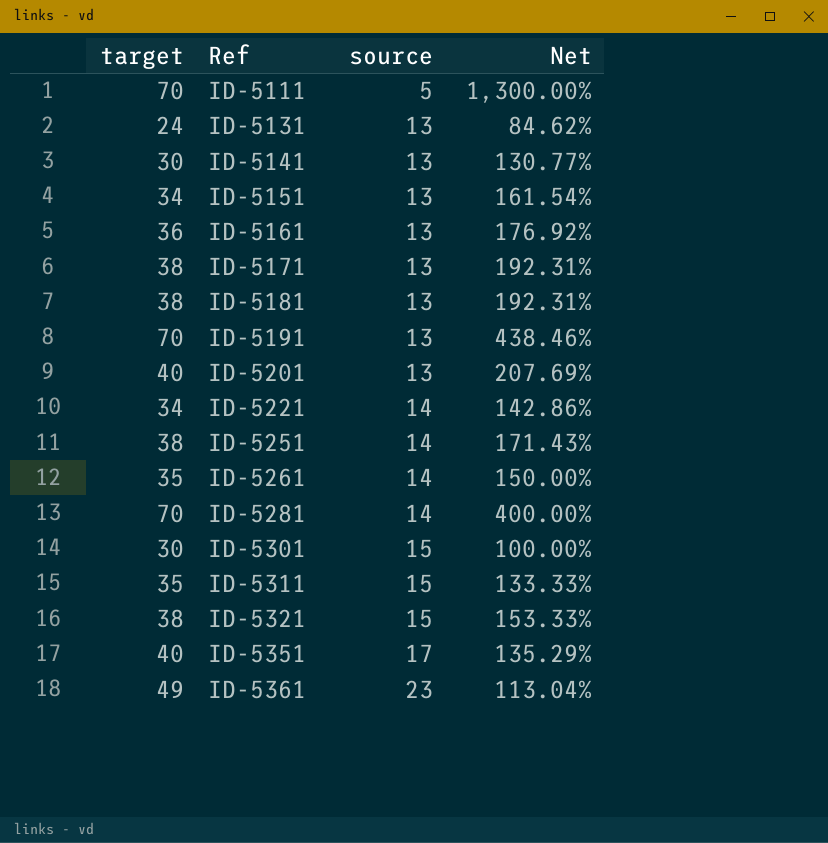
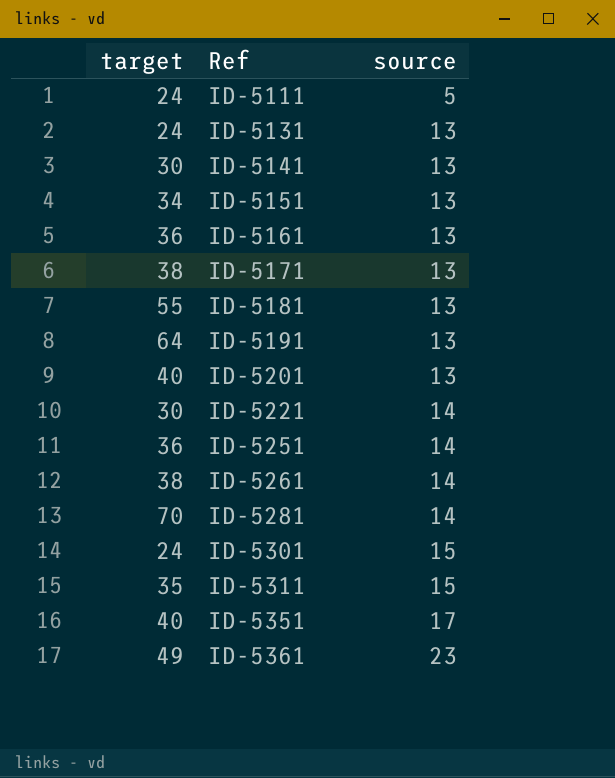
column Net | formula: ([target] - [source]) / [source] -> none
row ID-5321: 38 | 15 | 153.33% -> none
ID-5111 | target: 70 -> 24
ID-5181 | target: 38 -> 55
ID-5191 | target: 70 -> 64
ID-5221 | target: 34 -> 30
ID-5251 | target: 38 -> 36
ID-5261 | target: 35 -> 38
ID-5301 | target: 30 -> 24

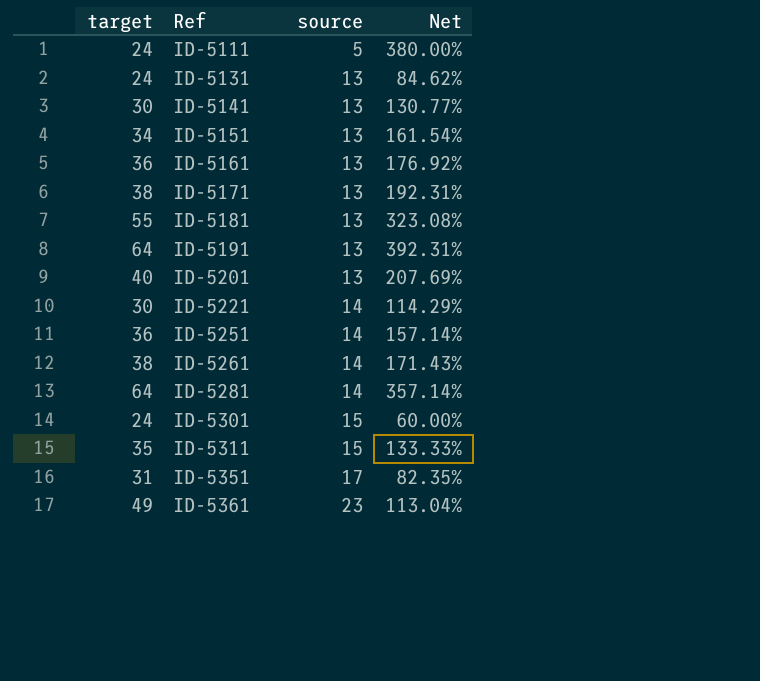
column Net | formula: none -> ([target] - [source]) / [source]
ID-5281 | target: 70 -> 64
ID-5351 | target: 40 -> 31

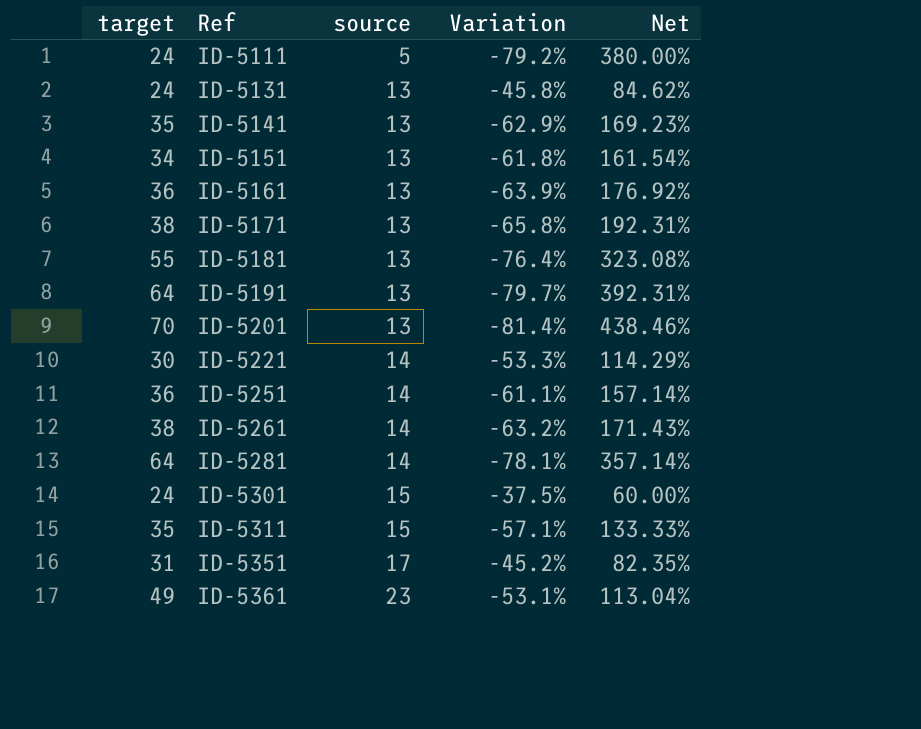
column Variation | formula: none -> ([source] - [target]) / [target]
ID-5141 | target: 30 -> 35
ID-5141 | Net: 130.77% -> 169.23%
ID-5201 | target: 40 -> 70
ID-5201 | Net: 207.69% -> 438.46%

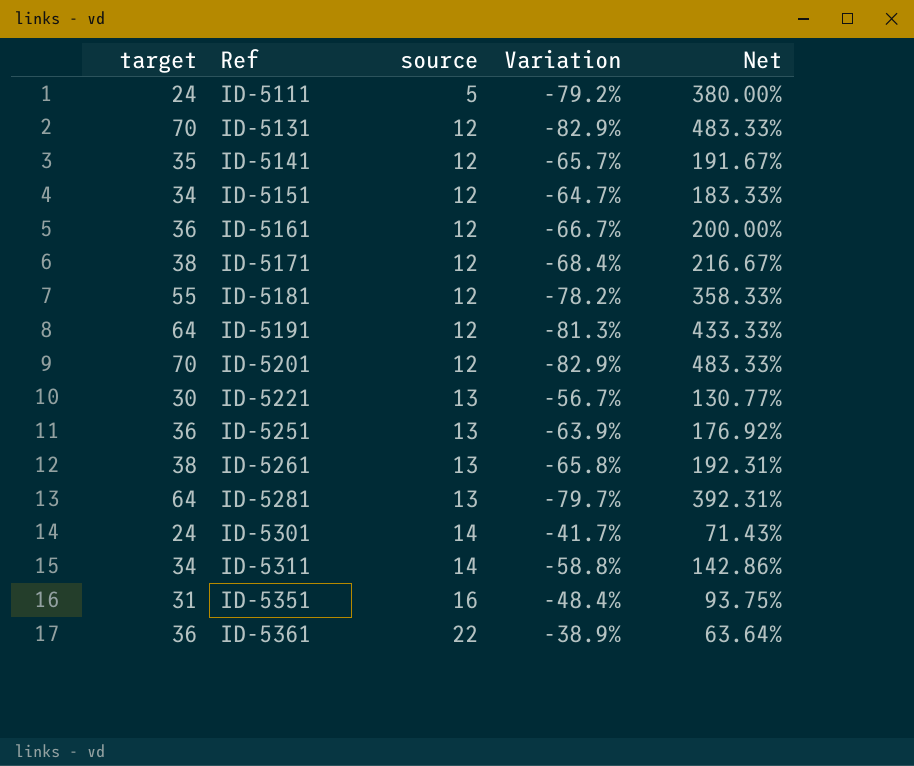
ID-5131 | target: 24 -> 70
ID-5131 | source: 13 -> 12
ID-5131 | Variation: -45.8% -> -82.9%
ID-5131 | Net: 84.62% -> 483.33%
ID-5141 | source: 13 -> 12
ID-5141 | Variation: -62.9% -> -65.7%
ID-5141 | Net: 169.23% -> 191.67%
ID-5151 | source: 13 -> 12
ID-5151 | Variation: -61.8% -> -64.7%
ID-5151 | Net: 161.54% -> 183.33%
ID-5161 | source: 13 -> 12
ID-5161 | Variation: -63.9% -> -66.7%
ID-5161 | Net: 176.92% -> 200.00%
ID-5171 | source: 13 -> 12
ID-5171 | Variation: -65.8% -> -68.4%
ID-5171 | Net: 192.31% -> 216.67%
ID-5181 | source: 13 -> 12
ID-5181 | Variation: -76.4% -> -78.2%
ID-5181 | Net: 323.08% -> 358.33%
ID-5191 | source: 13 -> 12
ID-5191 | Variation: -79.7% -> -81.3%
ID-5191 | Net: 392.31% -> 433.33%
ID-5201 | source: 13 -> 12
ID-5201 | Variation: -81.4% -> -82.9%
ID-5201 | Net: 438.46% -> 483.33%
ID-5221 | source: 14 -> 13
ID-5221 | Variation: -53.3% -> -56.7%
ID-5221 | Net: 114.29% -> 130.77%
ID-5251 | source: 14 -> 13
ID-5251 | Variation: -61.1% -> -63.9%
ID-5251 | Net: 157.14% -> 176.92%
ID-5261 | source: 14 -> 13
ID-5261 | Variation: -63.2% -> -65.8%
ID-5261 | Net: 171.43% -> 192.31%
ID-5281 | source: 14 -> 13
ID-5281 | Variation: -78.1% -> -79.7%
ID-5281 | Net: 357.14% -> 392.31%
ID-5301 | source: 15 -> 14
ID-5301 | Variation: -37.5% -> -41.7%
ID-5301 | Net: 60.00% -> 71.43%
ID-5311 | target: 35 -> 34
ID-5311 | source: 15 -> 14
ID-5311 | Variation: -57.1% -> -58.8%
ID-5311 | Net: 133.33% -> 142.86%
ID-5351 | source: 17 -> 16
ID-5351 | Variation: -45.2% -> -48.4%
ID-5351 | Net: 82.35% -> 93.75%
ID-5361 | target: 49 -> 36
ID-5361 | source: 23 -> 22
ID-5361 | Variation: -53.1% -> -38.9%
ID-5361 | Net: 113.04% -> 63.64%

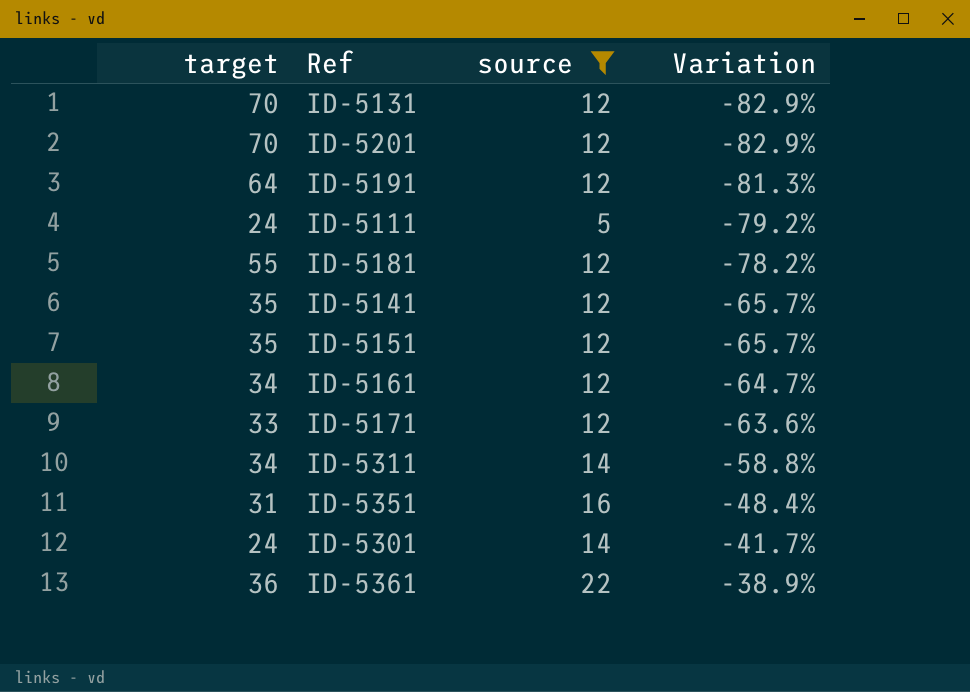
filter: none -> source != 13
row order: Ref ascending -> Variation ascending
column Net | formula: ([target] - [source]) / [source] -> none
ID-5151 | target: 34 -> 35
ID-5151 | Variation: -64.7% -> -65.7%
ID-5161 | target: 36 -> 34
ID-5161 | Variation: -66.7% -> -64.7%
ID-5171 | target: 38 -> 33
ID-5171 | Variation: -68.4% -> -63.6%

